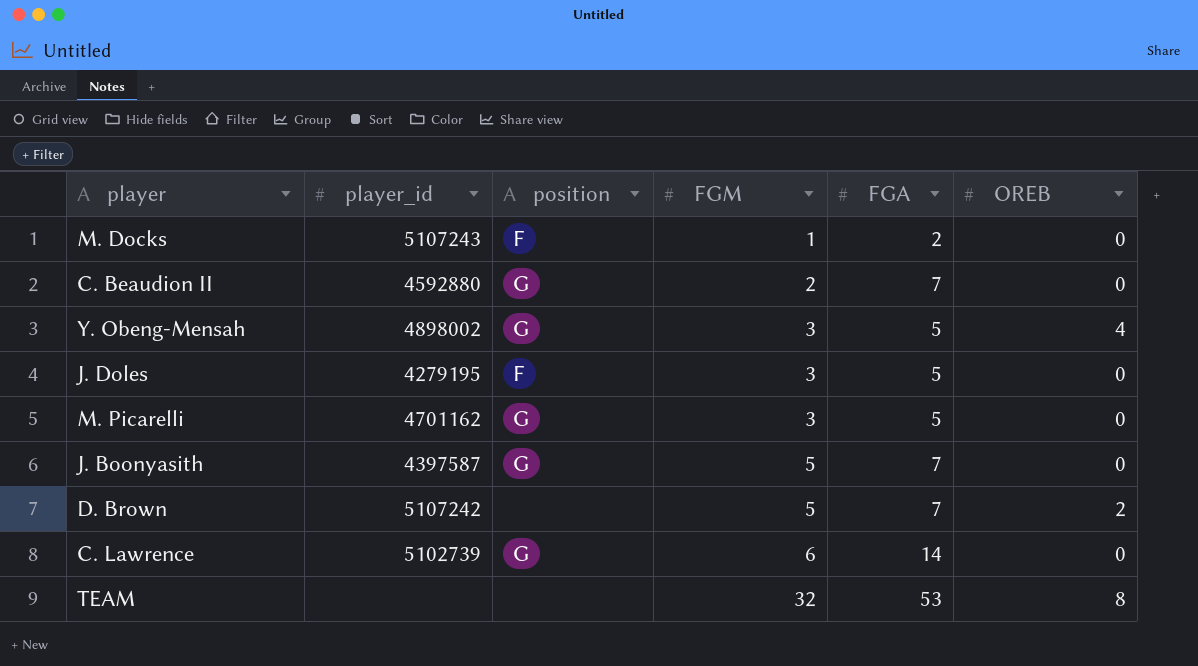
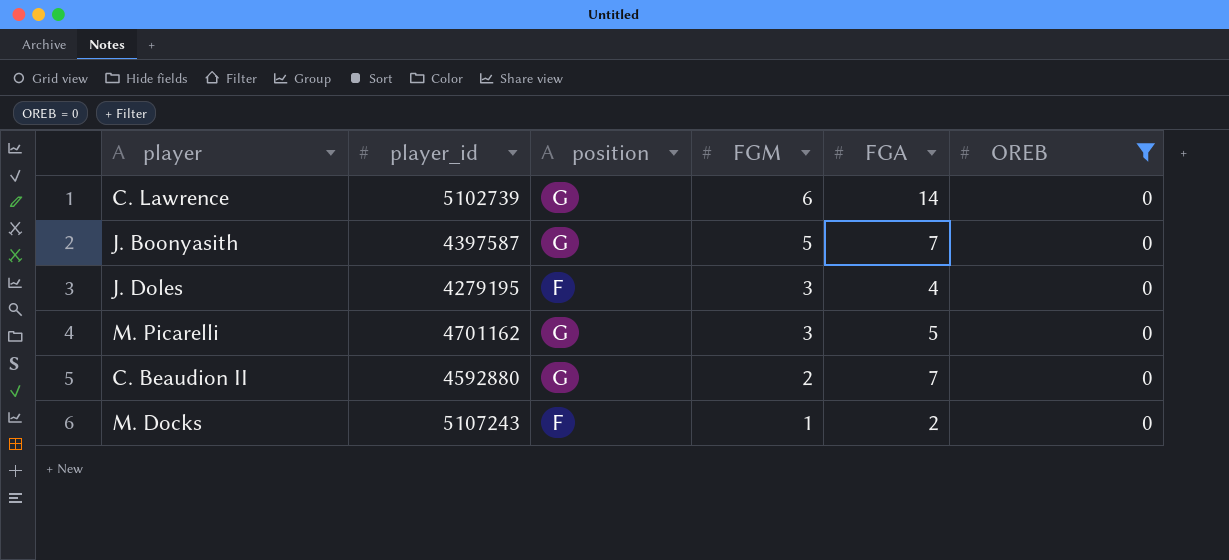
filter: none -> OREB = 0
row order: FGM ascending -> FGM descending
J. Doles | FGA: 5 -> 4

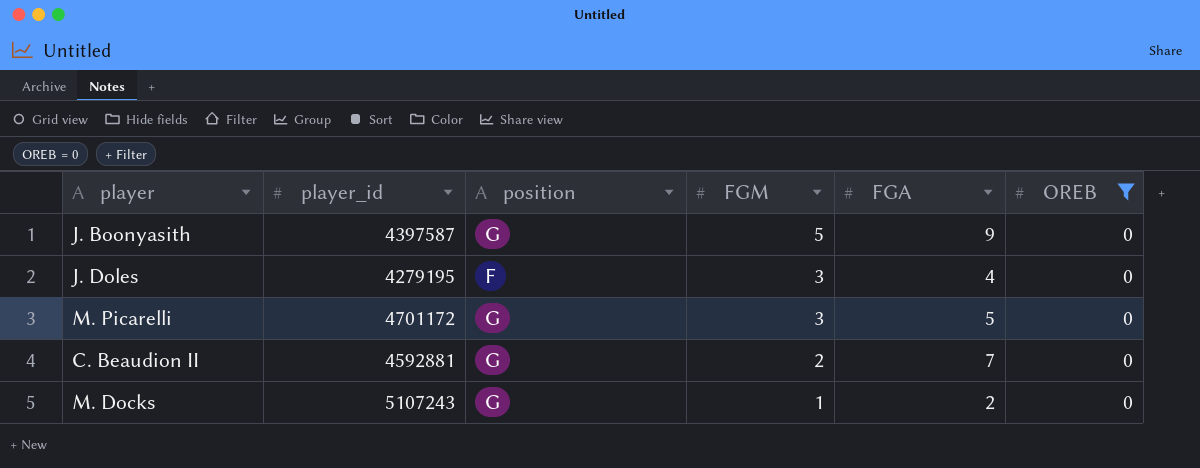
row C. Lawrence: 5102739 | G | 6 | 14 | 0 -> none
J. Boonyasith | FGA: 7 -> 9
M. Picarelli | player_id: 4701162 -> 4701172
C. Beaudion II | player_id: 4592880 -> 4592881
M. Docks | position: F -> G

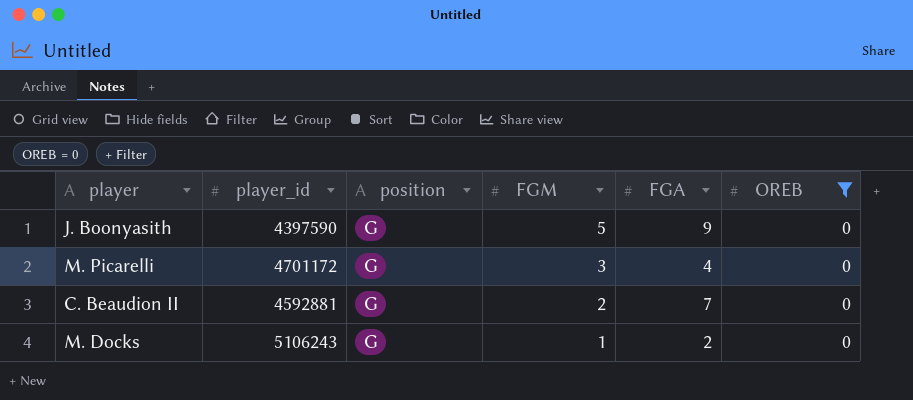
row J. Doles: 4279195 | F | 3 | 4 | 0 -> none
J. Boonyasith | player_id: 4397587 -> 4397590
M. Picarelli | FGA: 5 -> 4
M. Docks | player_id: 5107243 -> 5106243

